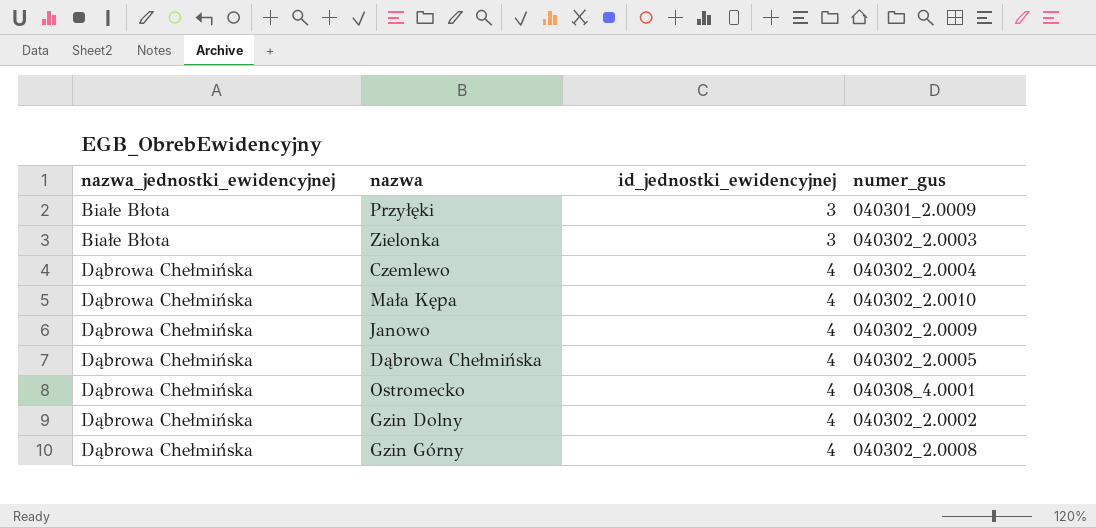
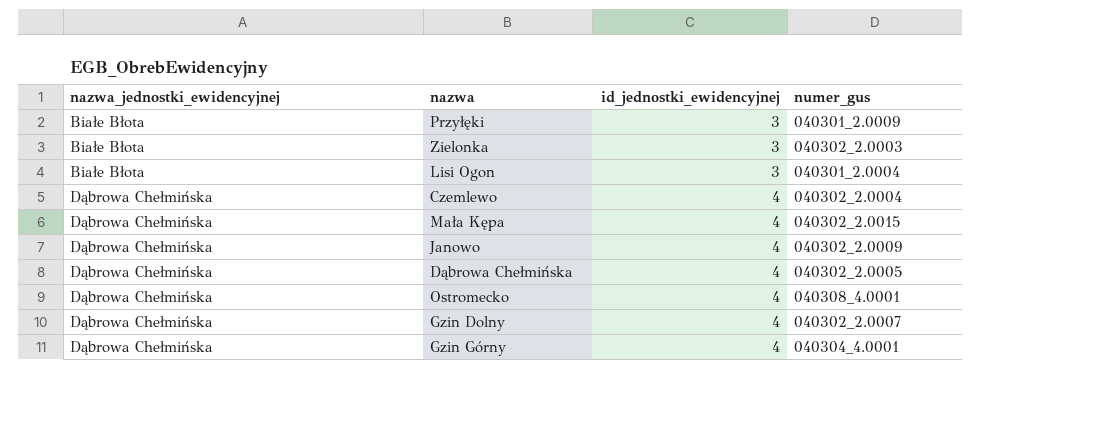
row Lisi Ogon: none -> Białe Błota | 3 | 040301_2.0004
Mała Kępa | numer_gus: 040302_2.0010 -> 040302_2.0015
Gzin Dolny | numer_gus: 040302_2.0002 -> 040302_2.0007
Gzin Górny | numer_gus: 040302_2.0008 -> 040304_4.0001

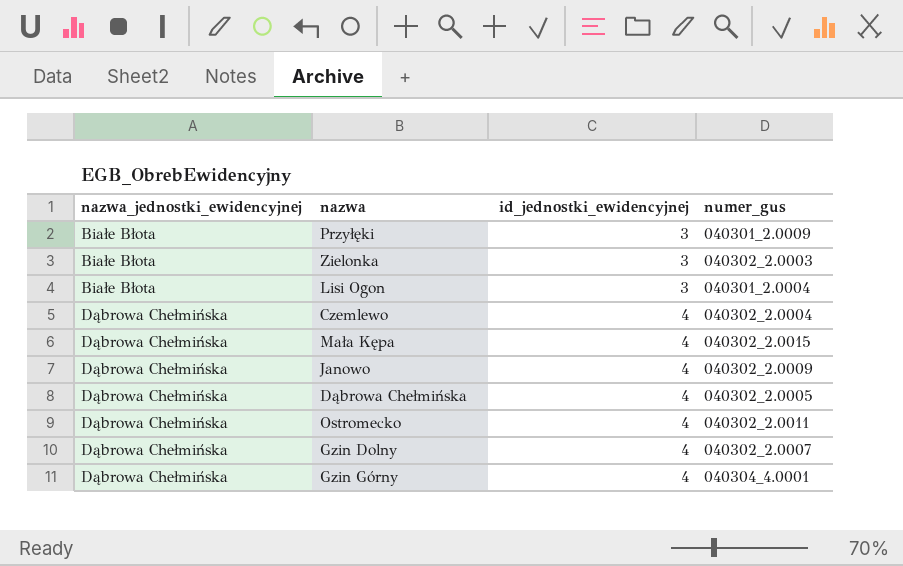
Ostromecko | numer_gus: 040308_4.0001 -> 040302_2.0011

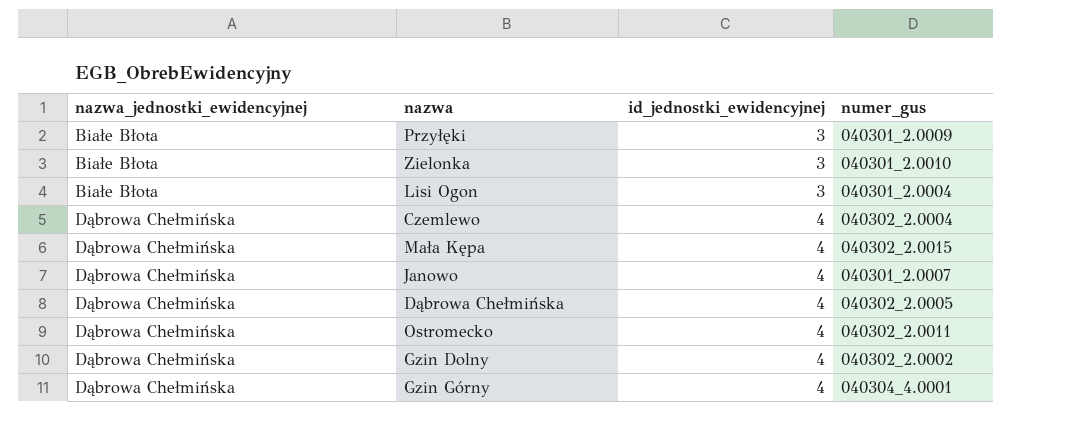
Zielonka | numer_gus: 040302_2.0003 -> 040301_2.0010
Janowo | numer_gus: 040302_2.0009 -> 040301_2.0007
Gzin Dolny | numer_gus: 040302_2.0007 -> 040302_2.0002

